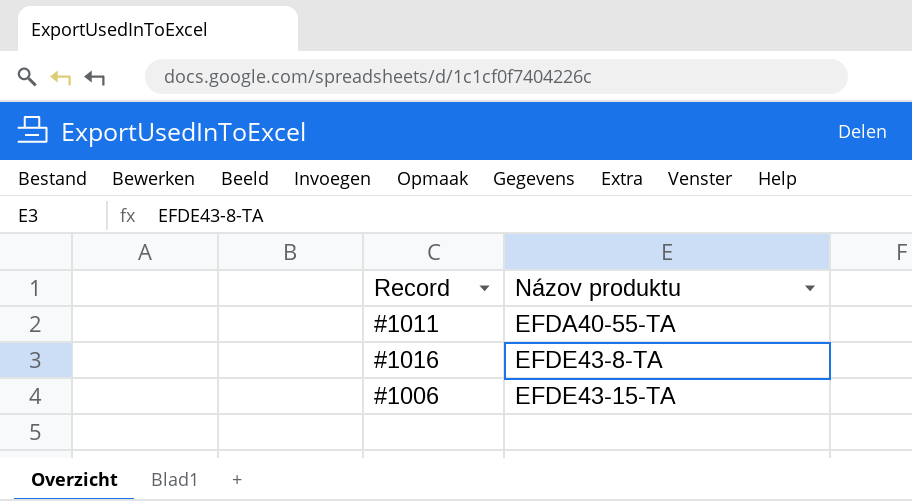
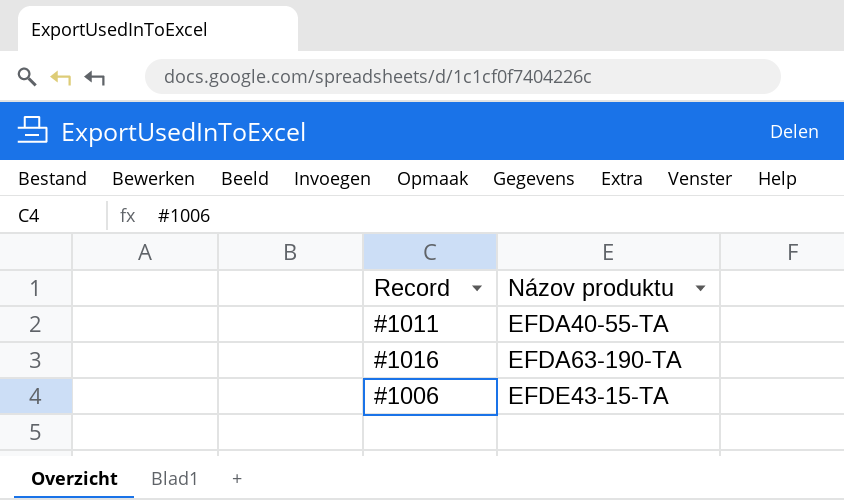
#1016 | Názov produktu: EFDE43-8-TA -> EFDA63-190-TA

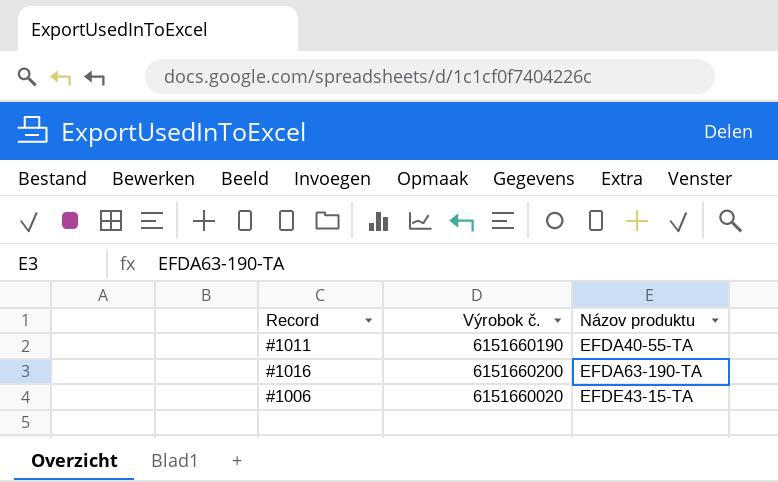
column Výrobok č. | position: none -> 2

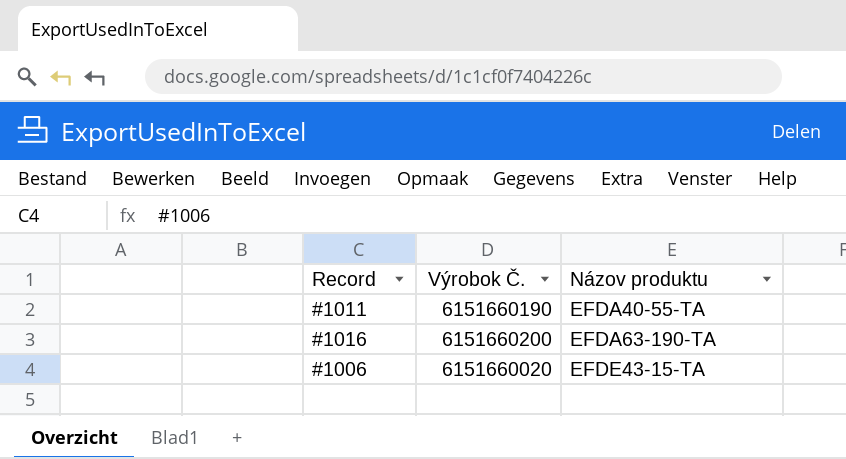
column name: Výrobok č. -> Výrobok Č.

